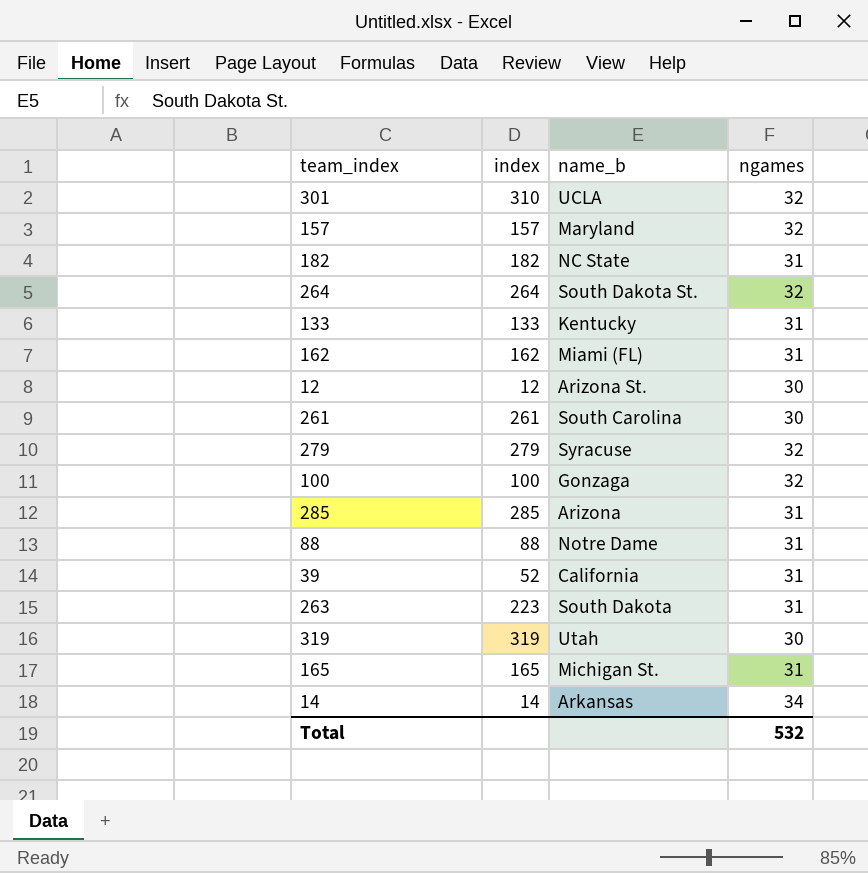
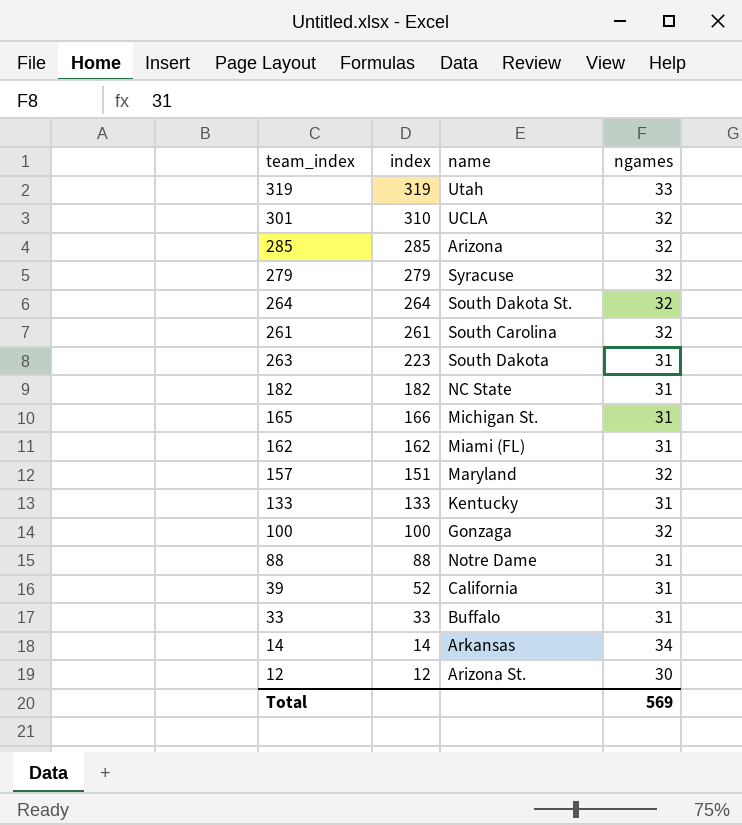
row order: none -> index descending
column name: name_b -> name
319 | ngames: 30 -> 33
285 | ngames: 31 -> 32
261 | ngames: 30 -> 32
165 | index: 165 -> 166
157 | index: 157 -> 151
row 33: none -> 33 | Buffalo | 31
Total | ngames: 532 -> 569

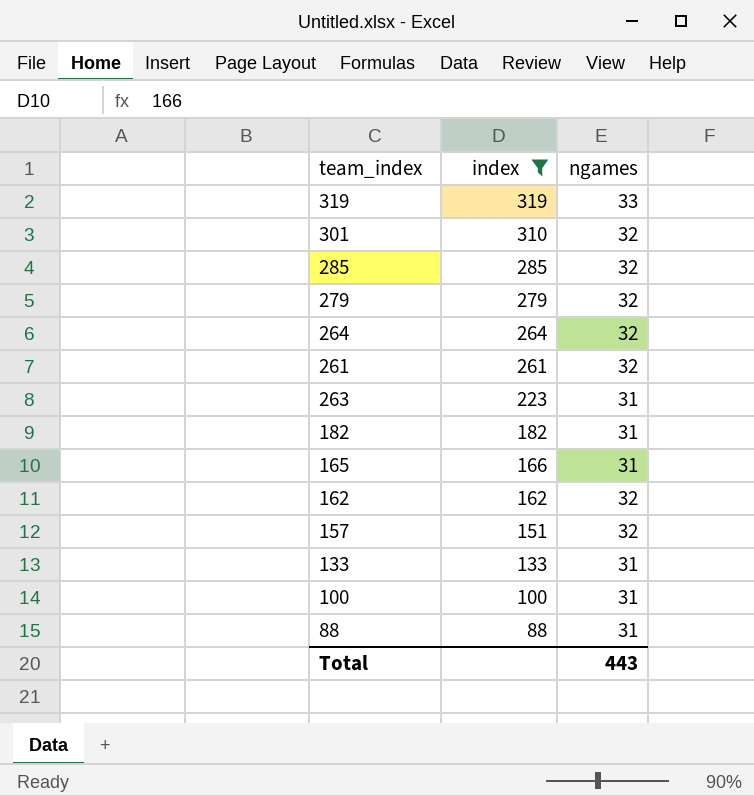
filter: none -> index >= 88
column name | position: 3 -> none
162 | ngames: 31 -> 32
100 | ngames: 32 -> 31
Total | ngames: 569 -> 443

